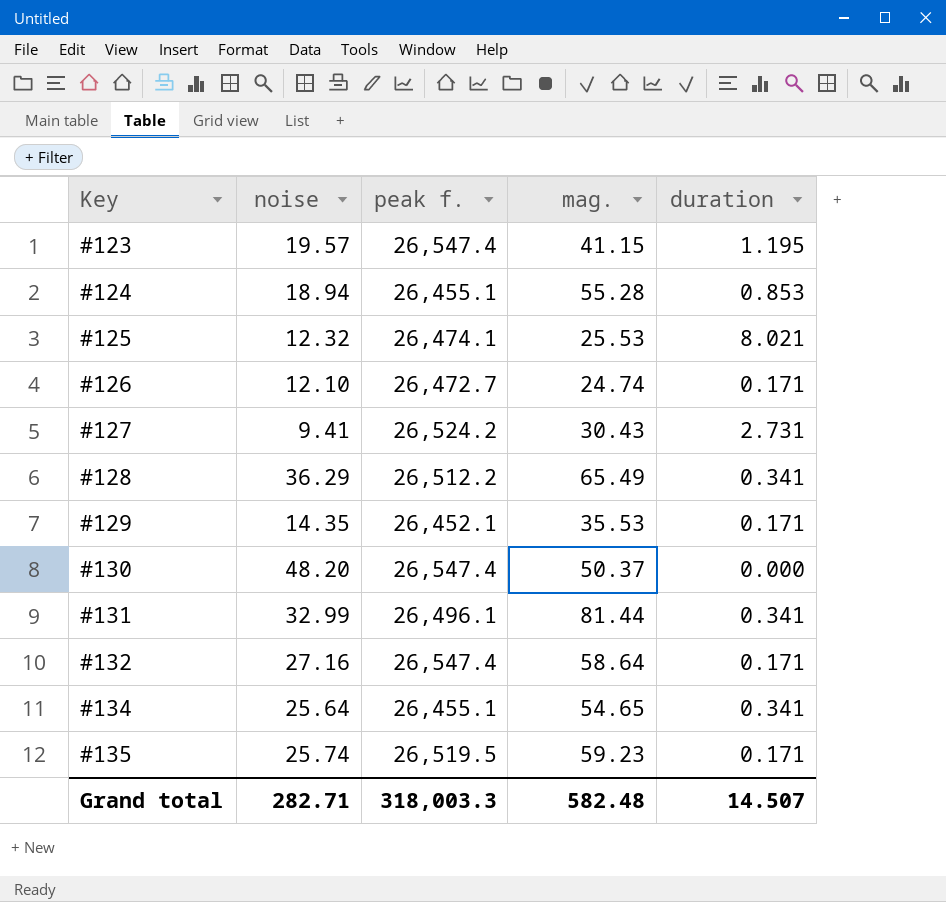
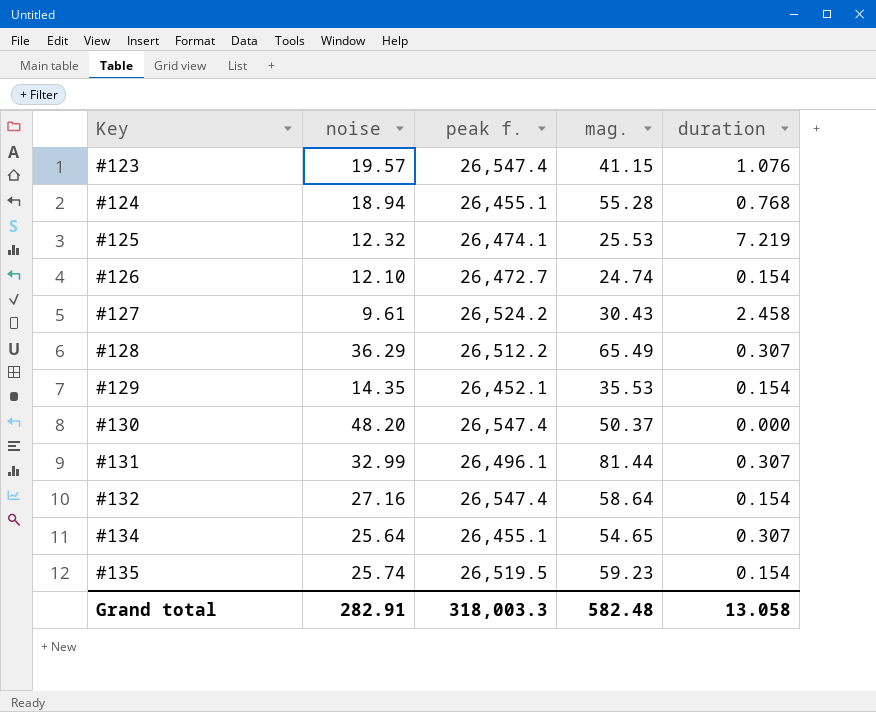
#123 | duration: 1.195 -> 1.076
#124 | duration: 0.853 -> 0.768
#125 | duration: 8.021 -> 7.219
#126 | duration: 0.171 -> 0.154
#127 | noise: 9.41 -> 9.61
#127 | duration: 2.731 -> 2.458
#128 | duration: 0.341 -> 0.307
#129 | duration: 0.171 -> 0.154
#131 | duration: 0.341 -> 0.307
#132 | duration: 0.171 -> 0.154
#134 | duration: 0.341 -> 0.307
#135 | duration: 0.171 -> 0.154
Grand total | noise: 282.71 -> 282.91
Grand total | duration: 14.507 -> 13.058

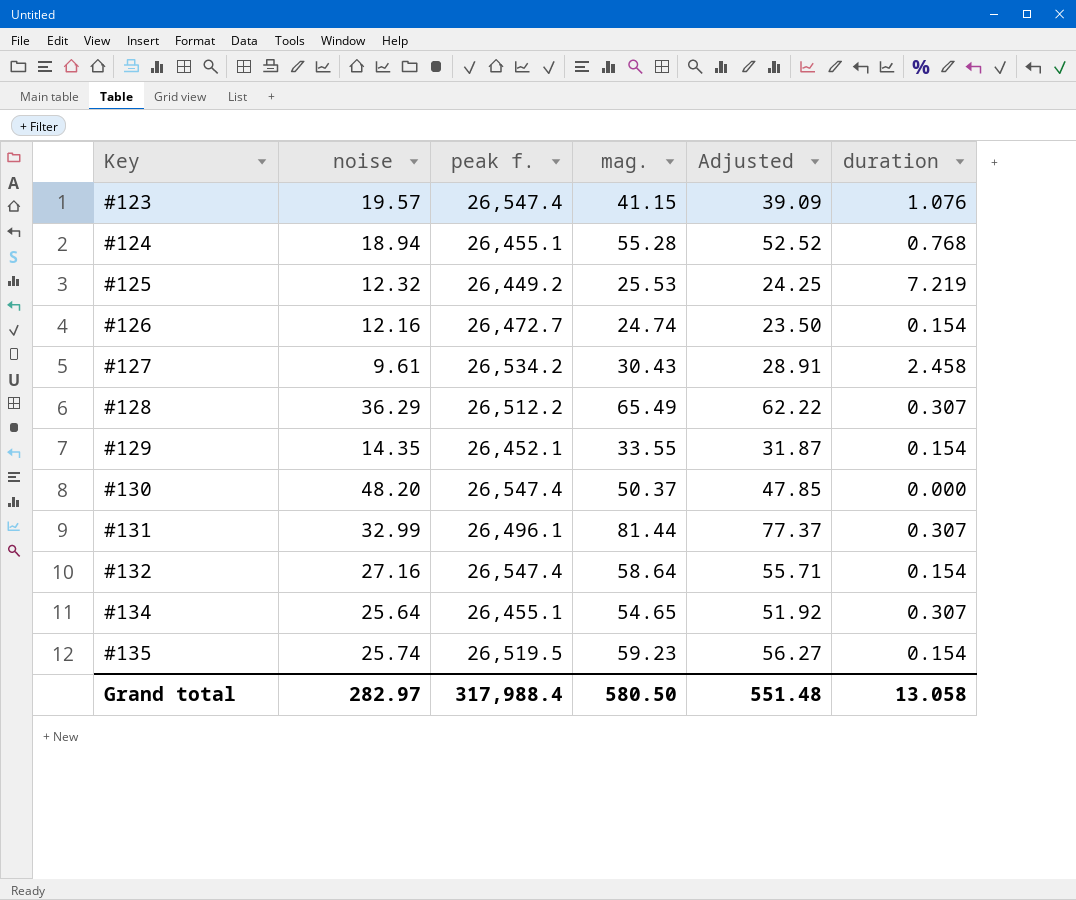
column Adjusted | formula: none -> [mag.] * 0.95
#125 | peak f.: 26,474.1 -> 26,449.2
#126 | noise: 12.10 -> 12.16
#127 | peak f.: 26,524.2 -> 26,534.2
#129 | mag.: 35.53 -> 33.55
Grand total | noise: 282.91 -> 282.97
Grand total | peak f.: 318,003.3 -> 317,988.4
Grand total | mag.: 582.48 -> 580.50

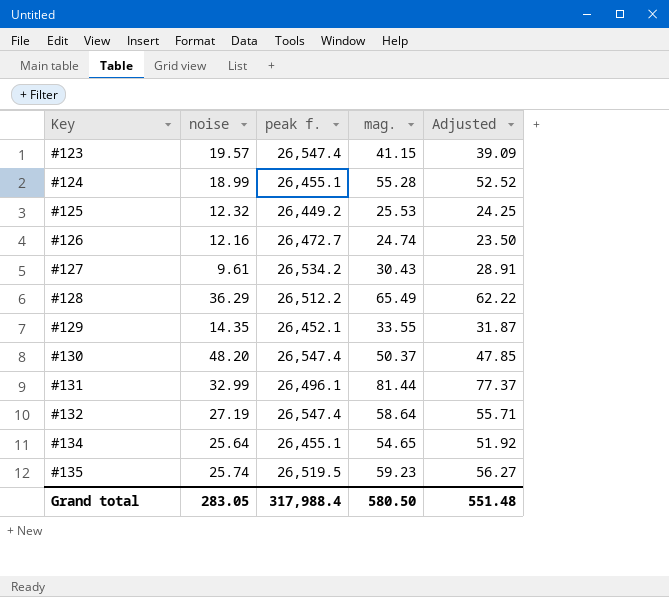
column duration | position: 6 -> none
#124 | noise: 18.94 -> 18.99
#132 | noise: 27.16 -> 27.19
Grand total | noise: 282.97 -> 283.05

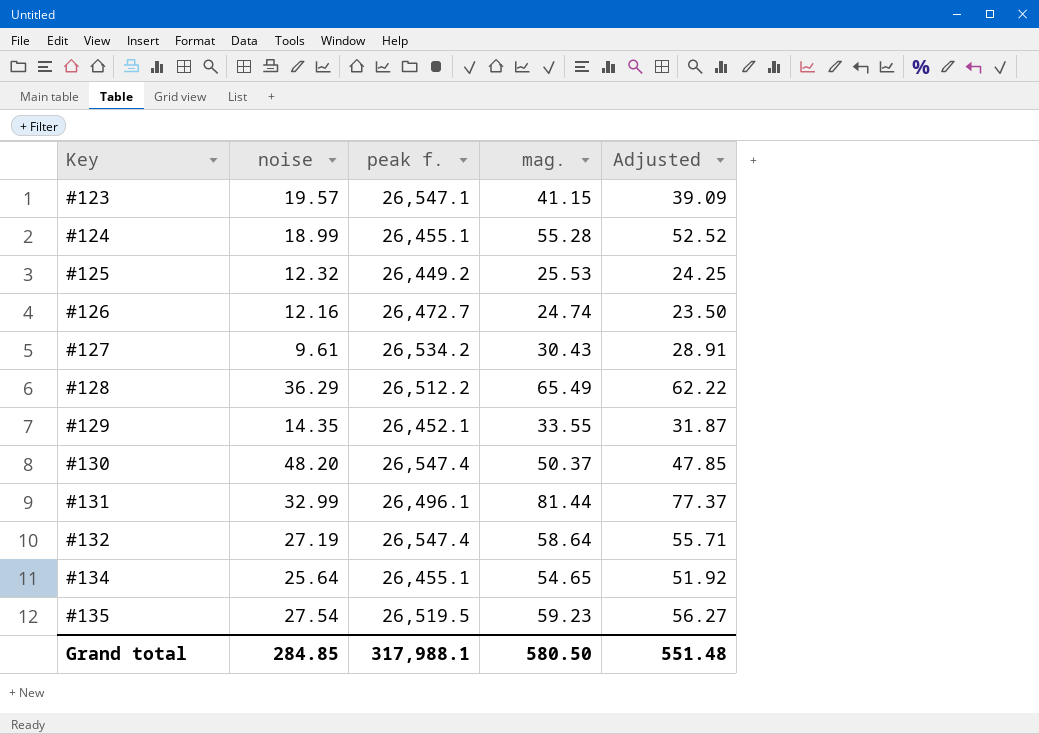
#123 | peak f.: 26,547.4 -> 26,547.1
#135 | noise: 25.74 -> 27.54
Grand total | noise: 283.05 -> 284.85
Grand total | peak f.: 317,988.4 -> 317,988.1

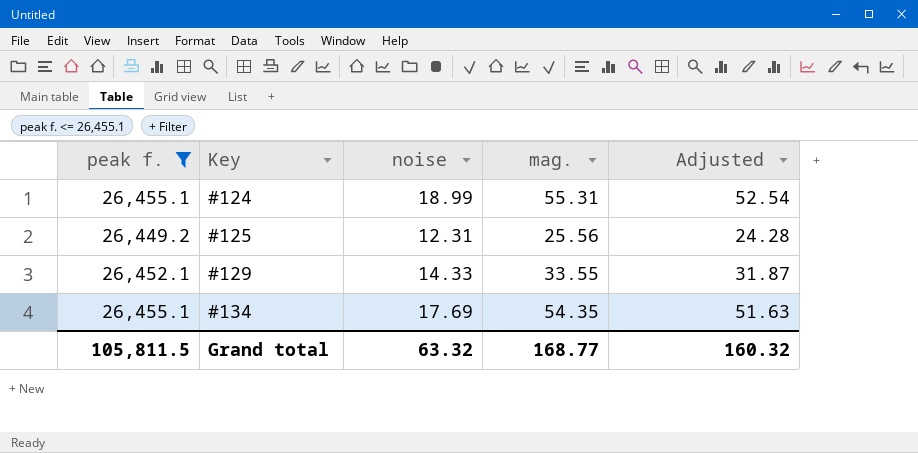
filter: none -> peak f. <= 26,455.1
column peak f. | position: 3 -> 1
#124 | mag.: 55.28 -> 55.31
#124 | Adjusted: 52.52 -> 52.54
#125 | noise: 12.32 -> 12.31
#125 | mag.: 25.53 -> 25.56
#125 | Adjusted: 24.25 -> 24.28
#129 | noise: 14.35 -> 14.33
#134 | noise: 25.64 -> 17.69
#134 | mag.: 54.65 -> 54.35
#134 | Adjusted: 51.92 -> 51.63
Grand total | peak f.: 317,988.1 -> 105,811.5
Grand total | noise: 284.85 -> 63.32
Grand total | mag.: 580.50 -> 168.77
Grand total | Adjusted: 551.48 -> 160.32

